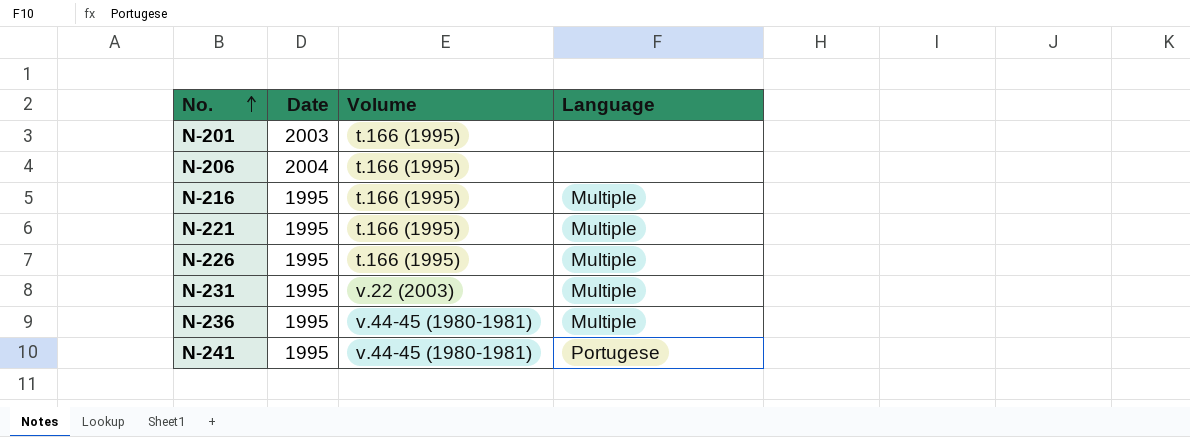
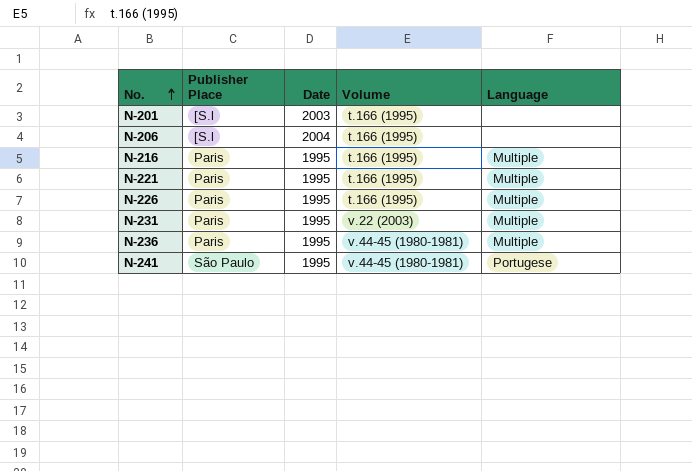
column Publisher Place | position: none -> 2

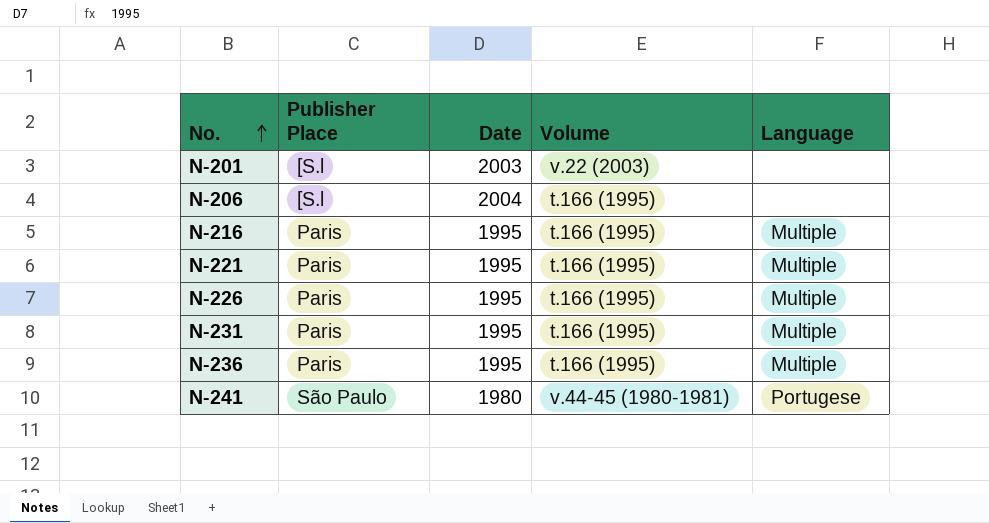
N-201 | Volume: t.166 (1995) -> v.22 (2003)
N-231 | Volume: v.22 (2003) -> t.166 (1995)
N-236 | Volume: v.44-45 (1980-1981) -> t.166 (1995)
N-241 | Date: 1995 -> 1980

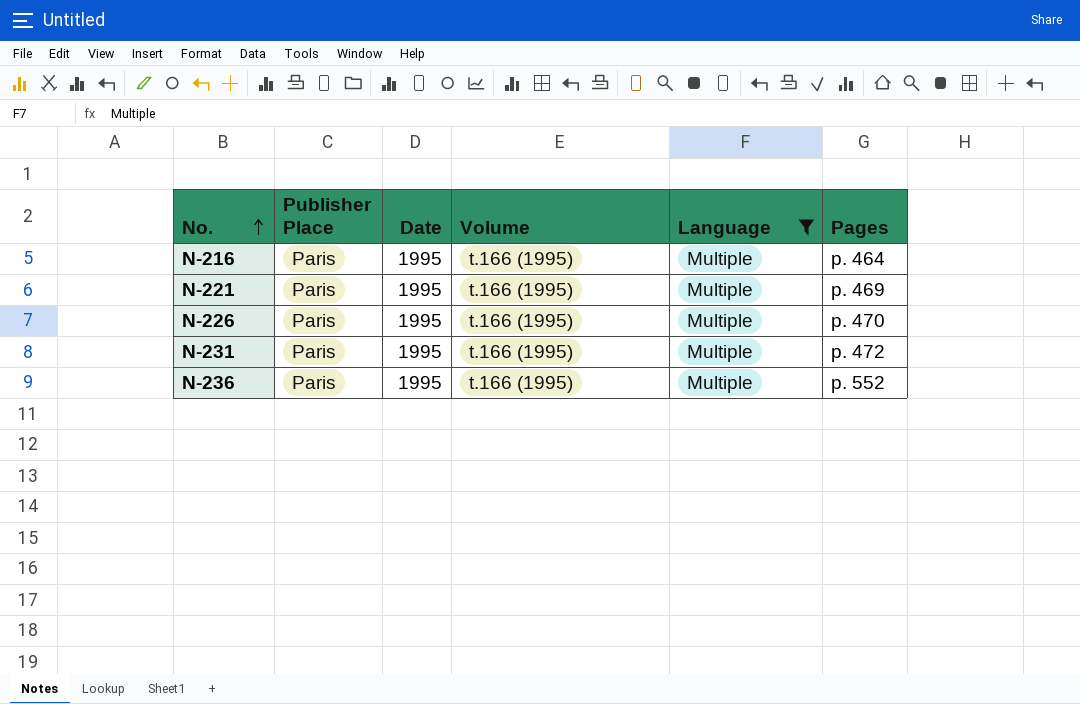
filter: none -> Language = Multiple
column Pages | position: none -> 6

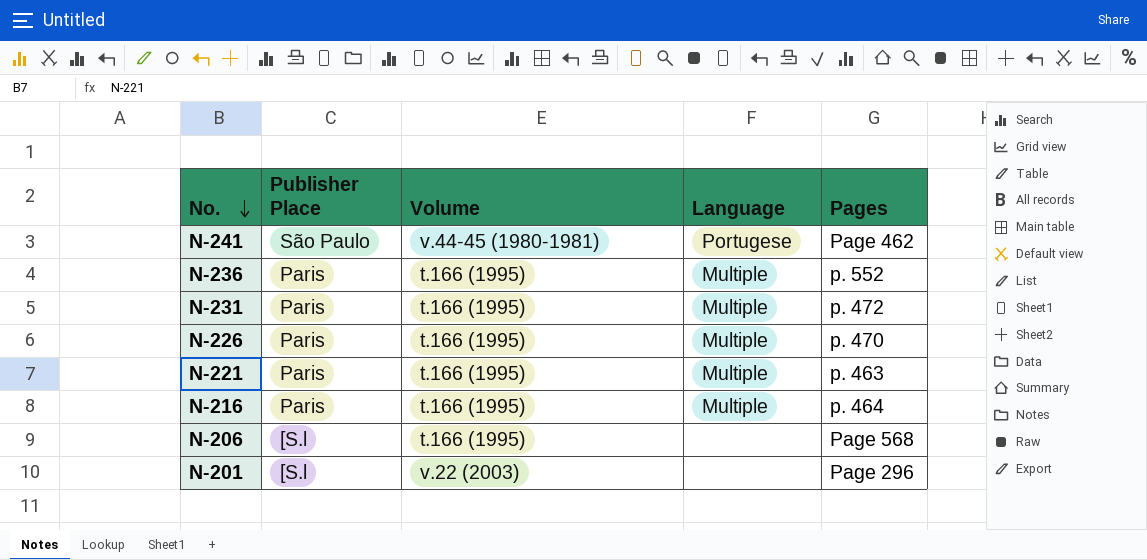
filter: Language = Multiple -> none
row order: No. ascending -> No. descending
column Date | position: 3 -> none
N-221 | Pages: p. 469 -> p. 463

